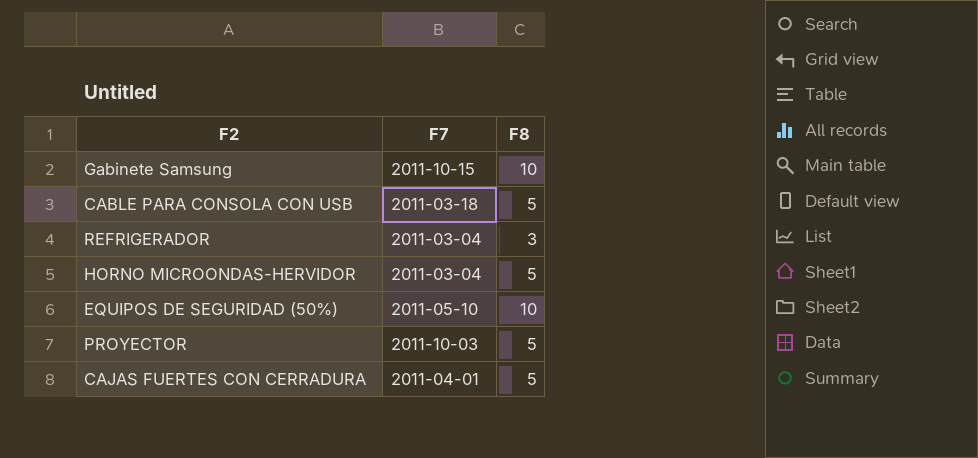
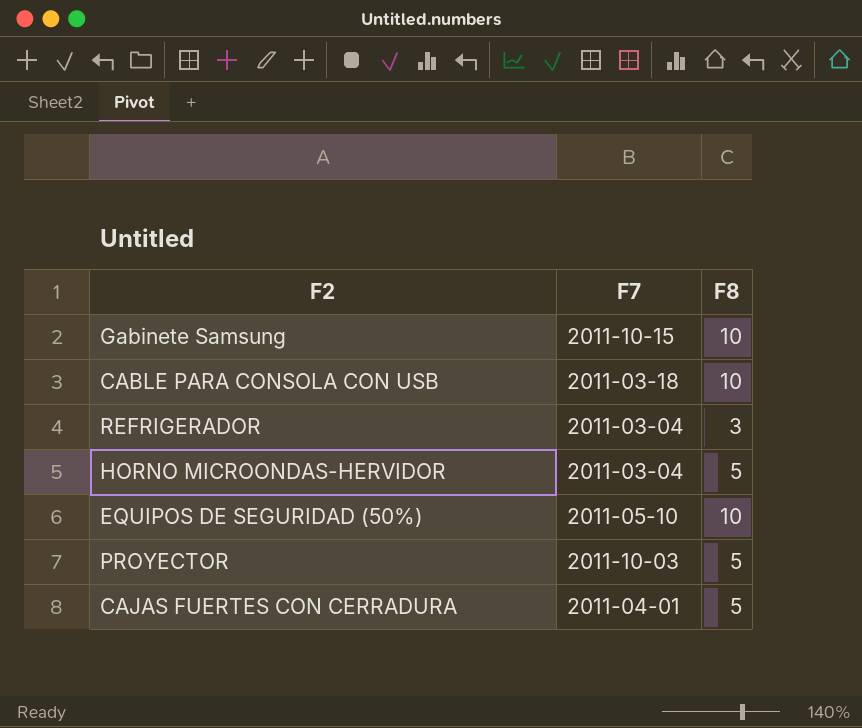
CABLE PARA CONSOLA CON USB | F8: 5 -> 10

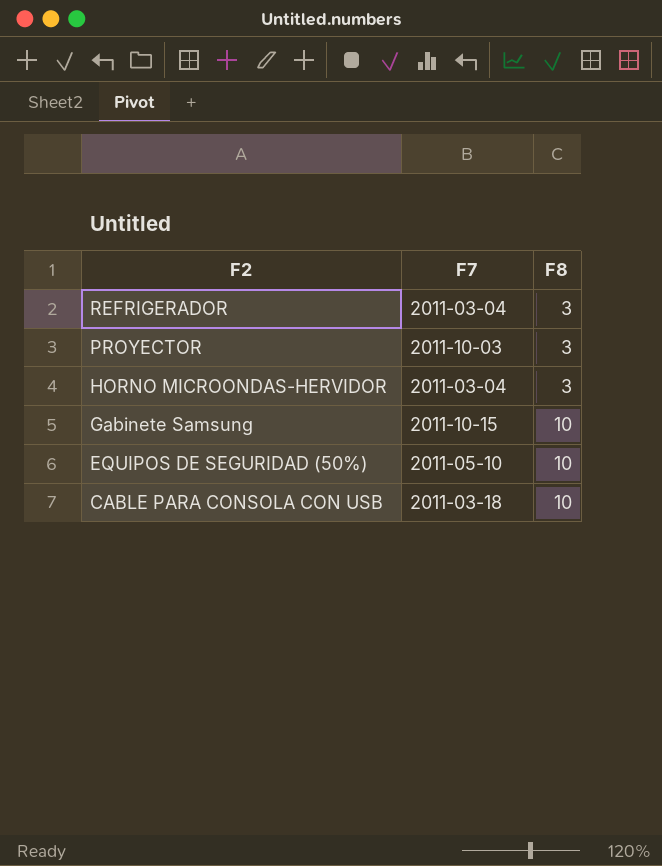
row order: none -> F2 descending
row CAJAS FUERTES CON CERRADURA: 2011-04-01 | 5 -> none
PROYECTOR | F8: 5 -> 3
HORNO MICROONDAS-HERVIDOR | F8: 5 -> 3

